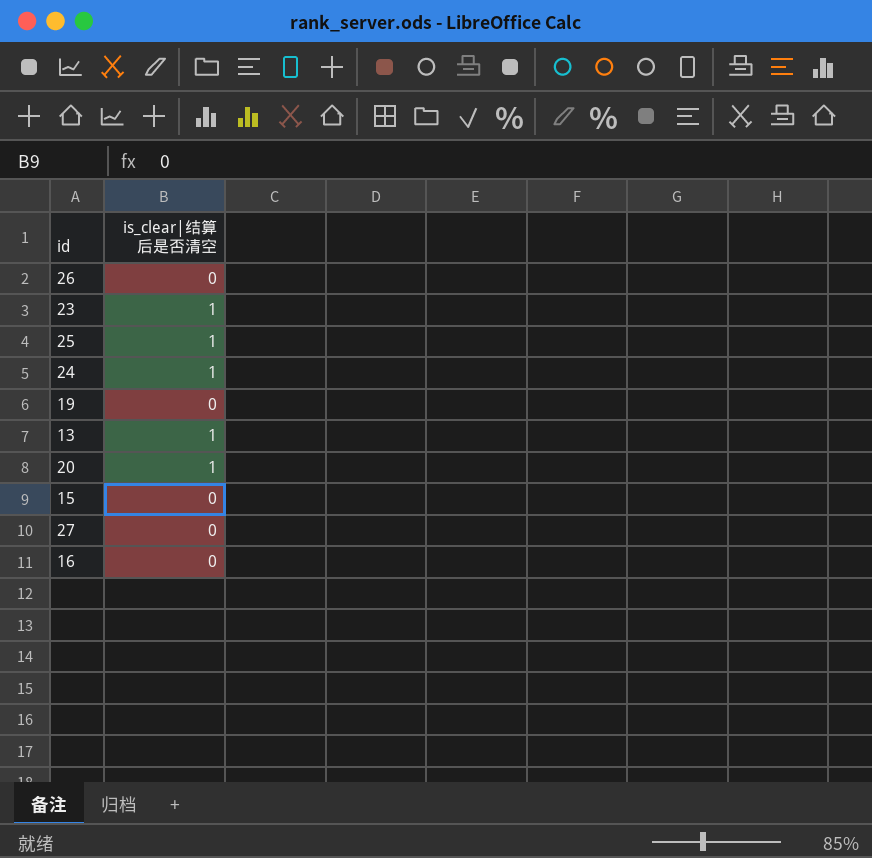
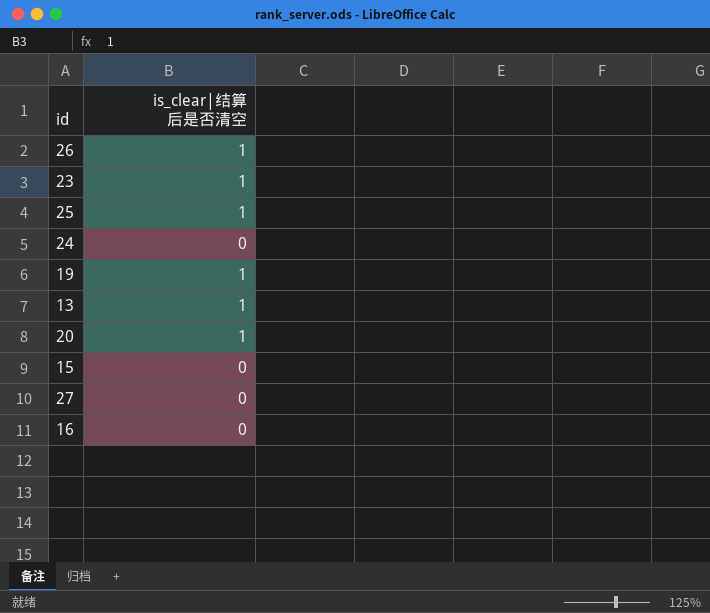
26 | is_clear|结算后是否清空: 0 -> 1
24 | is_clear|结算后是否清空: 1 -> 0
19 | is_clear|结算后是否清空: 0 -> 1

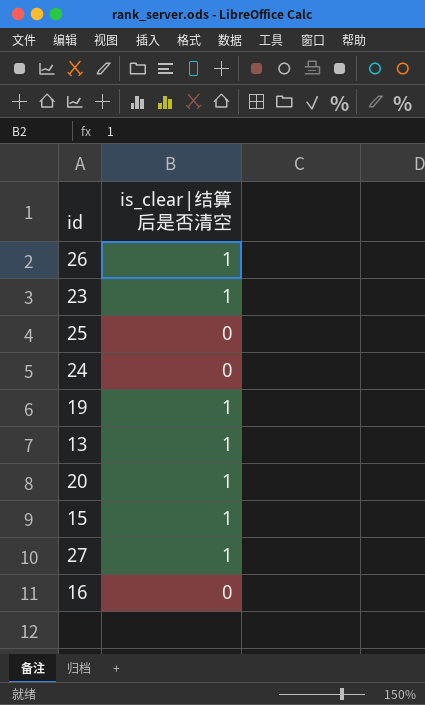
25 | is_clear|结算后是否清空: 1 -> 0
15 | is_clear|结算后是否清空: 0 -> 1
27 | is_clear|结算后是否清空: 0 -> 1

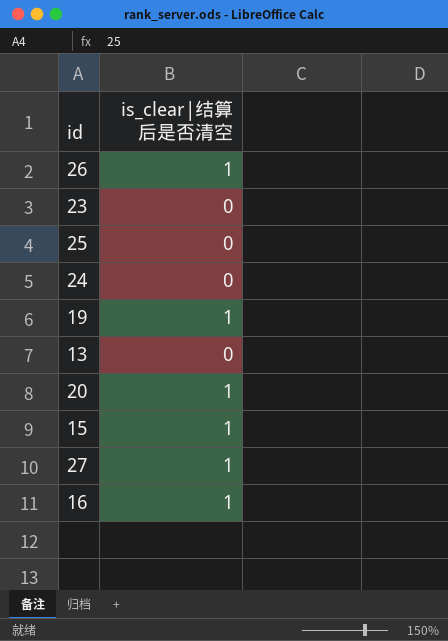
23 | is_clear|结算后是否清空: 1 -> 0
13 | is_clear|结算后是否清空: 1 -> 0
16 | is_clear|结算后是否清空: 0 -> 1

